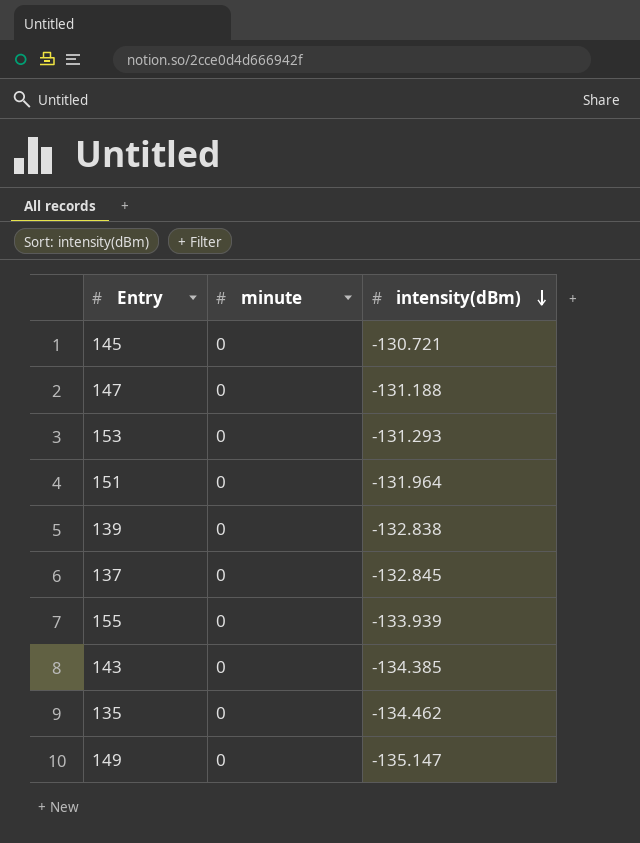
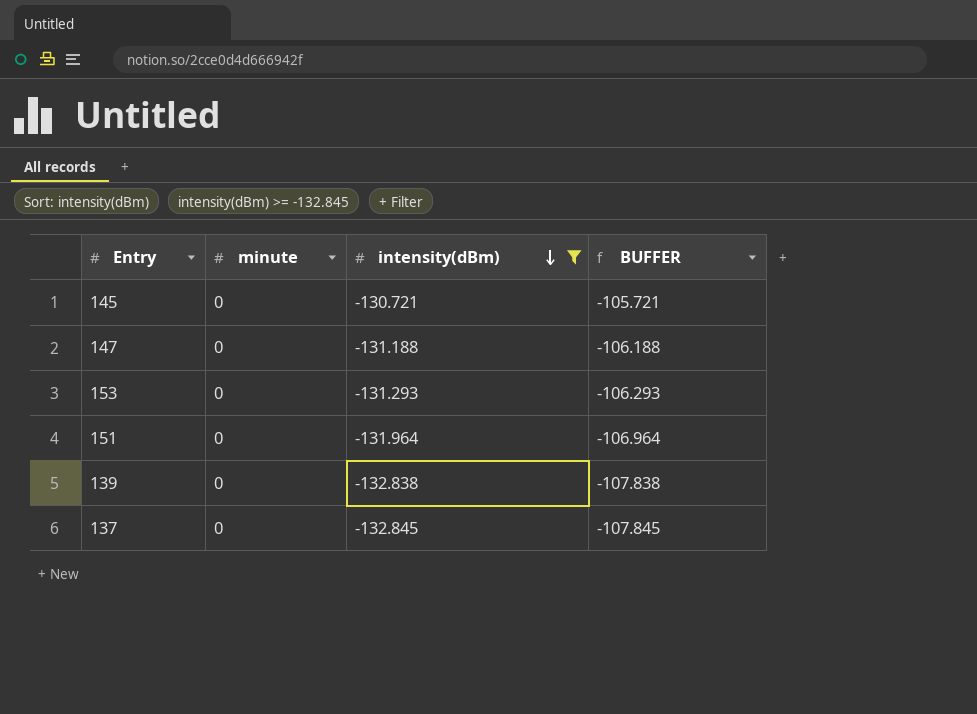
filter: none -> intensity(dBm) >= -132.845
column BUFFER | formula: none -> [intensity(dBm)] + 25

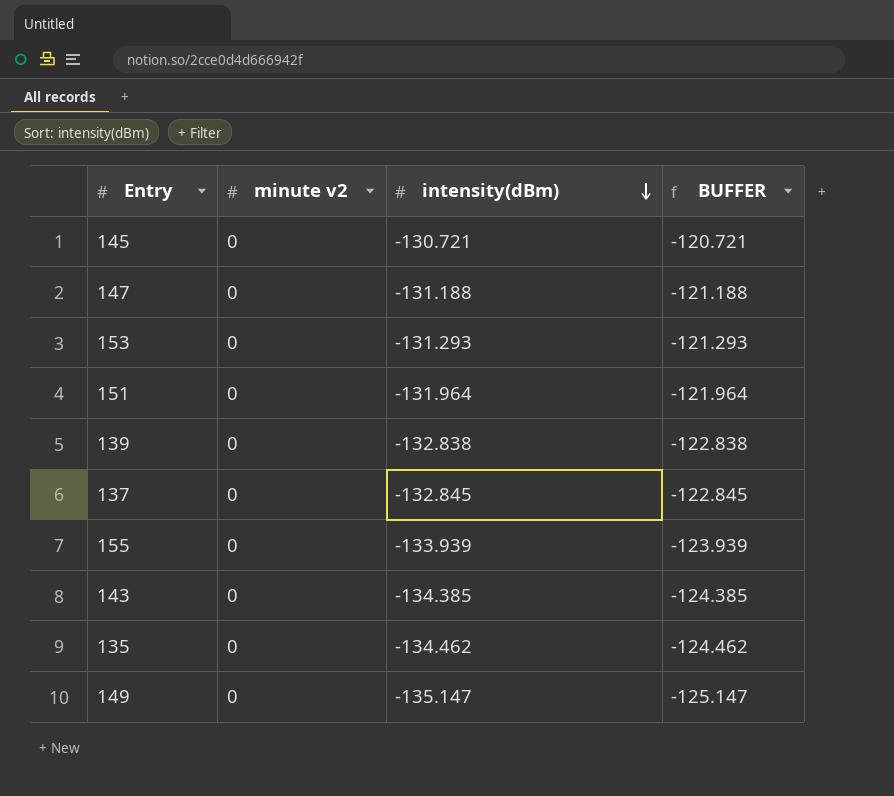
filter: intensity(dBm) >= -132.845 -> none
column name: minute -> minute v2
column BUFFER | formula: [intensity(dBm)] + 25 -> [intensity(dBm)] + 10

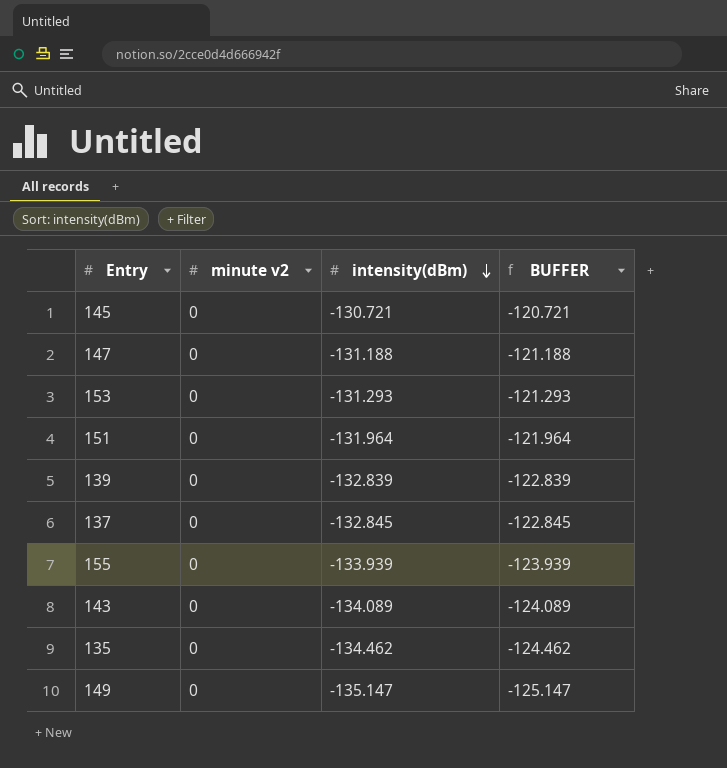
139 | intensity(dBm): -132.838 -> -132.839
139 | BUFFER: -122.838 -> -122.839
143 | intensity(dBm): -134.385 -> -134.089
143 | BUFFER: -124.385 -> -124.089

